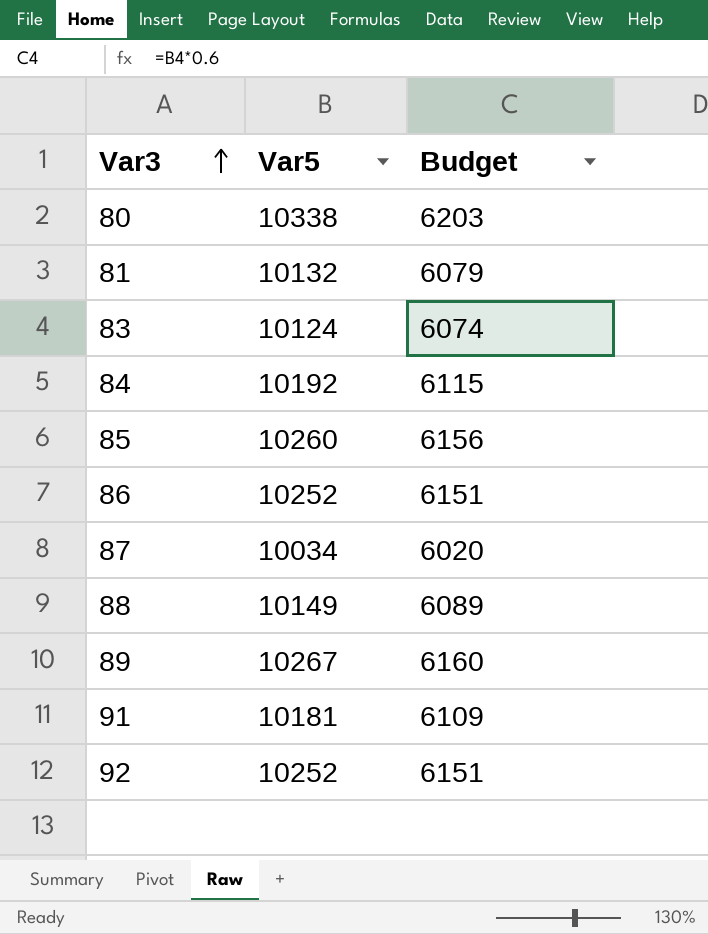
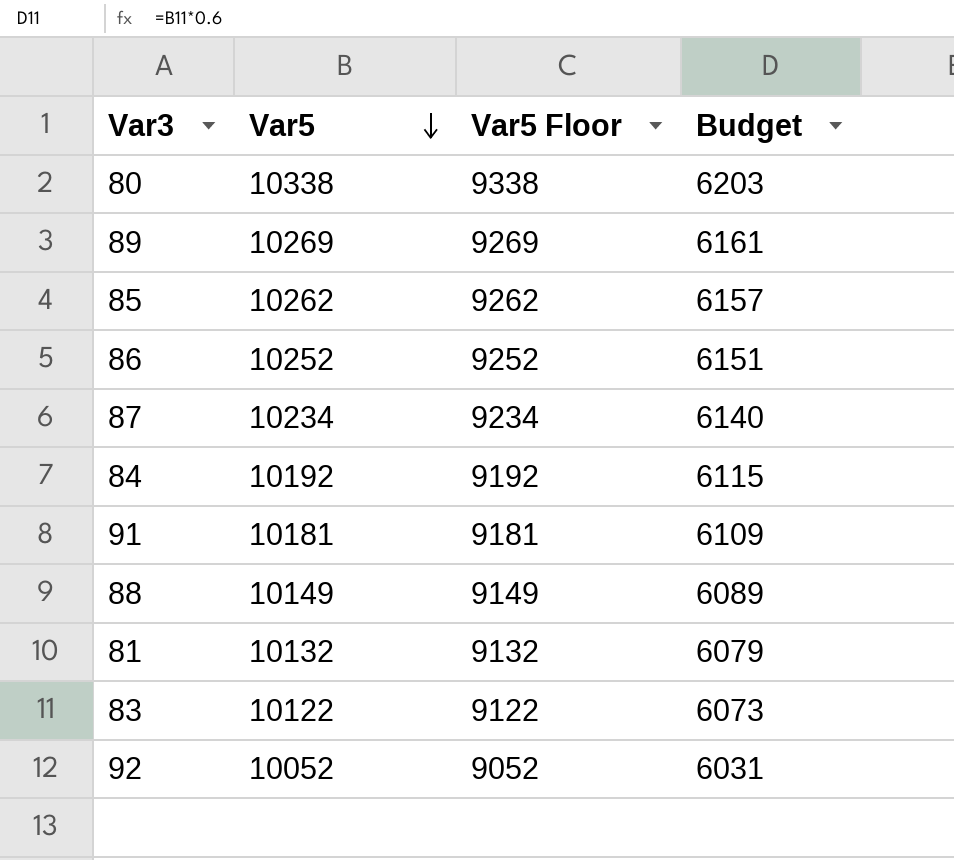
row order: Var3 ascending -> Var5 descending
column Var5 Floor | formula: none -> [Var5] - 1000
89 | Var5: 10267 -> 10269
89 | Budget: 6160 -> 6161
85 | Var5: 10260 -> 10262
85 | Budget: 6156 -> 6157
87 | Var5: 10034 -> 10234
87 | Budget: 6020 -> 6140
83 | Var5: 10124 -> 10122
83 | Budget: 6074 -> 6073
92 | Var5: 10252 -> 10052
92 | Budget: 6151 -> 6031

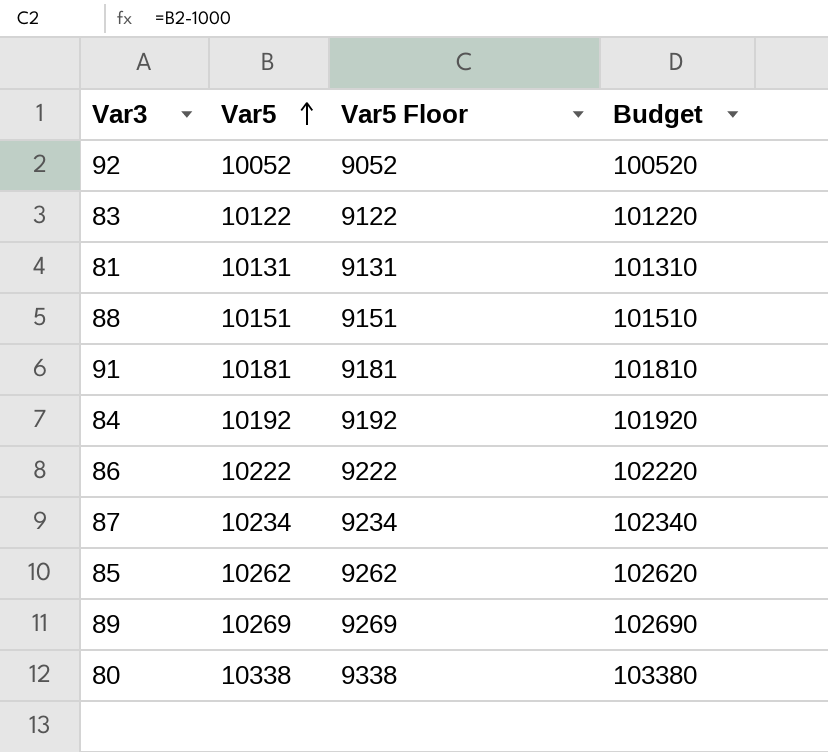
row order: Var5 descending -> Var5 ascending
column Budget | formula: [Var5] * 0.6 -> [Var5] * 10
81 | Var5: 10132 -> 10131
81 | Var5 Floor: 9132 -> 9131
88 | Var5: 10149 -> 10151
88 | Var5 Floor: 9149 -> 9151
86 | Var5: 10252 -> 10222
86 | Var5 Floor: 9252 -> 9222

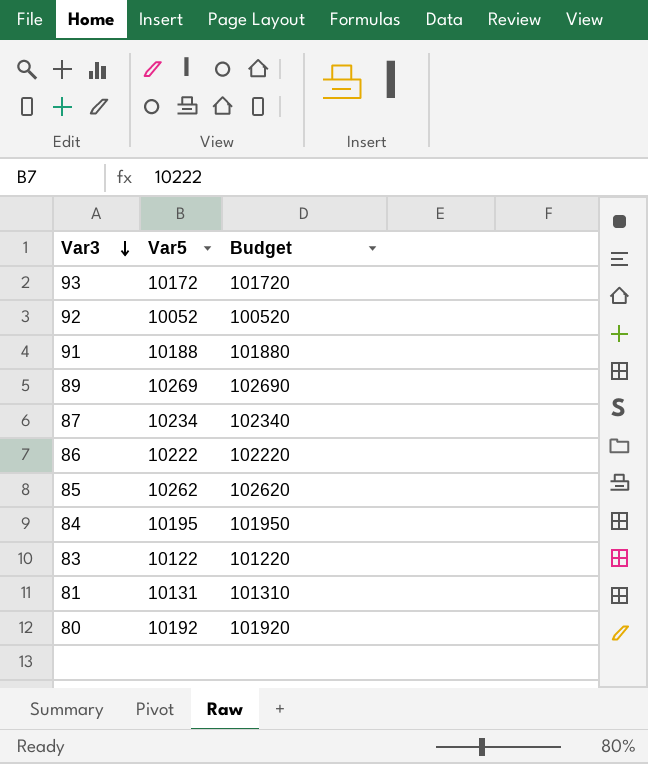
row order: Var5 ascending -> Var3 descending
column Var5 Floor | formula: [Var5] - 1000 -> none
row 88: 10151 | 9151 | 101510 -> none
row 93: none -> 10172 | 101720
91 | Var5: 10181 -> 10188
91 | Budget: 101810 -> 101880
84 | Var5: 10192 -> 10195
84 | Budget: 101920 -> 101950
80 | Var5: 10338 -> 10192
80 | Budget: 103380 -> 101920

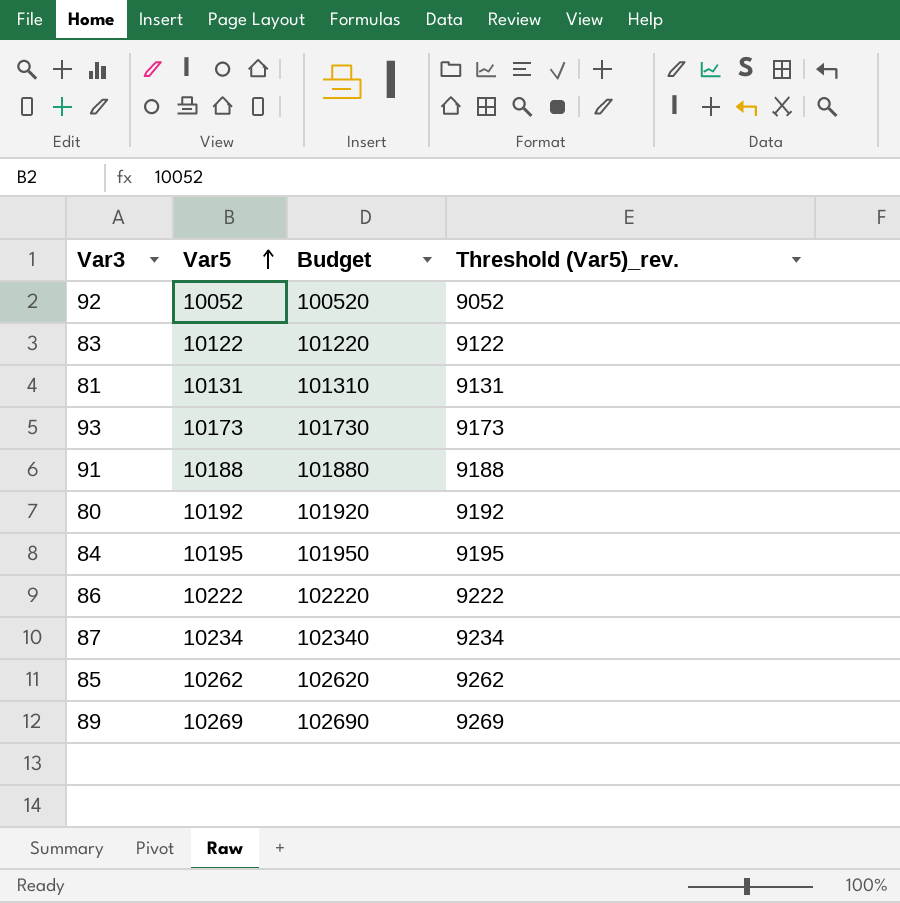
row order: Var3 descending -> Var5 ascending
column Threshold (Var5)_rev. | formula: none -> [Var5] - 1000
93 | Var5: 10172 -> 10173
93 | Budget: 101720 -> 101730

